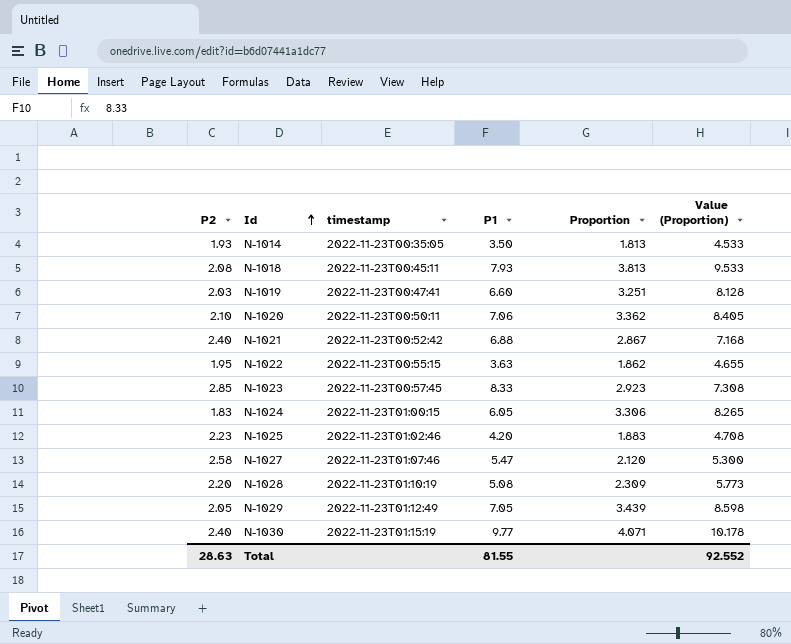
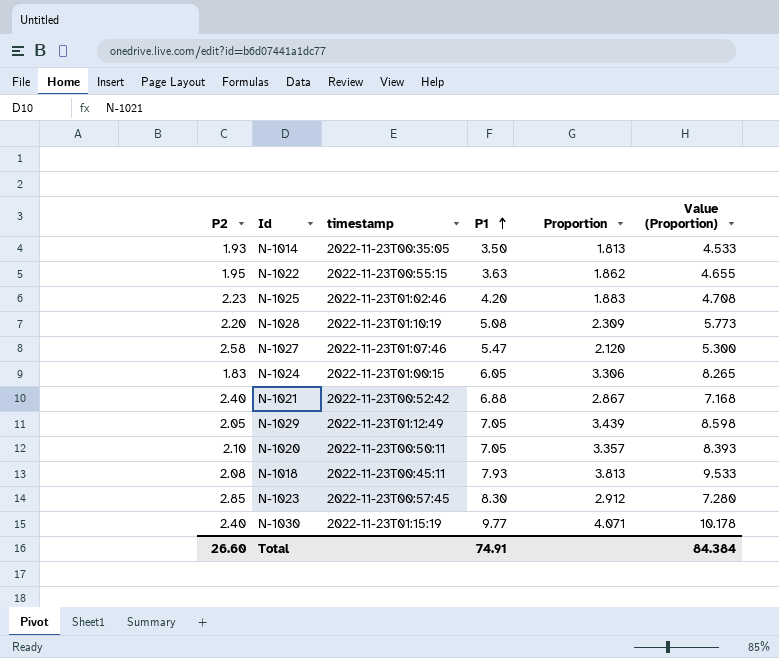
row order: Id ascending -> P1 ascending
row N-1019: 2.03 | 2022-11-23T00:47:41 | 6.60 | 3.251 | 8.128 -> none
N-1020 | P1: 7.06 -> 7.05
N-1020 | Proportion: 3.362 -> 3.357
N-1020 | Value (Proportion): 8.405 -> 8.393
N-1023 | P1: 8.33 -> 8.30
N-1023 | Proportion: 2.923 -> 2.912
N-1023 | Value (Proportion): 7.308 -> 7.280
Total | P2: 28.63 -> 26.60
Total | P1: 81.55 -> 74.91
Total | Value (Proportion): 92.552 -> 84.384

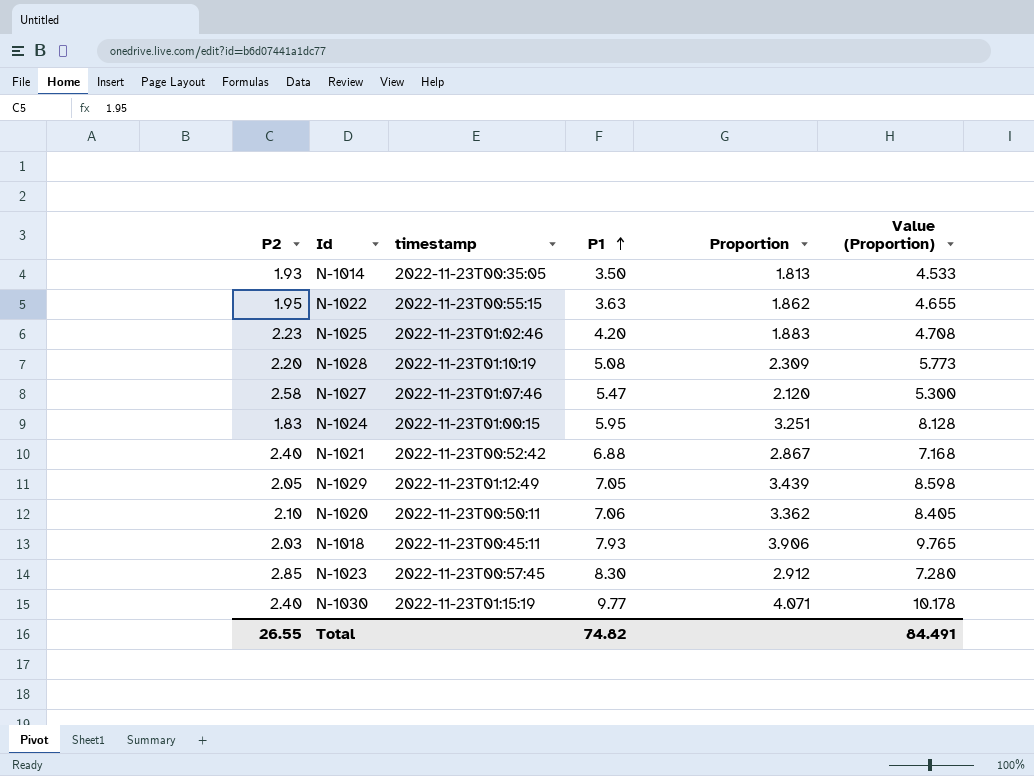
N-1024 | P1: 6.05 -> 5.95
N-1024 | Proportion: 3.306 -> 3.251
N-1024 | Value (Proportion): 8.265 -> 8.128
N-1020 | P1: 7.05 -> 7.06
N-1020 | Proportion: 3.357 -> 3.362
N-1020 | Value (Proportion): 8.393 -> 8.405
N-1018 | P2: 2.08 -> 2.03
N-1018 | Proportion: 3.813 -> 3.906
N-1018 | Value (Proportion): 9.533 -> 9.765
Total | P2: 26.60 -> 26.55
Total | P1: 74.91 -> 74.82
Total | Value (Proportion): 84.384 -> 84.491

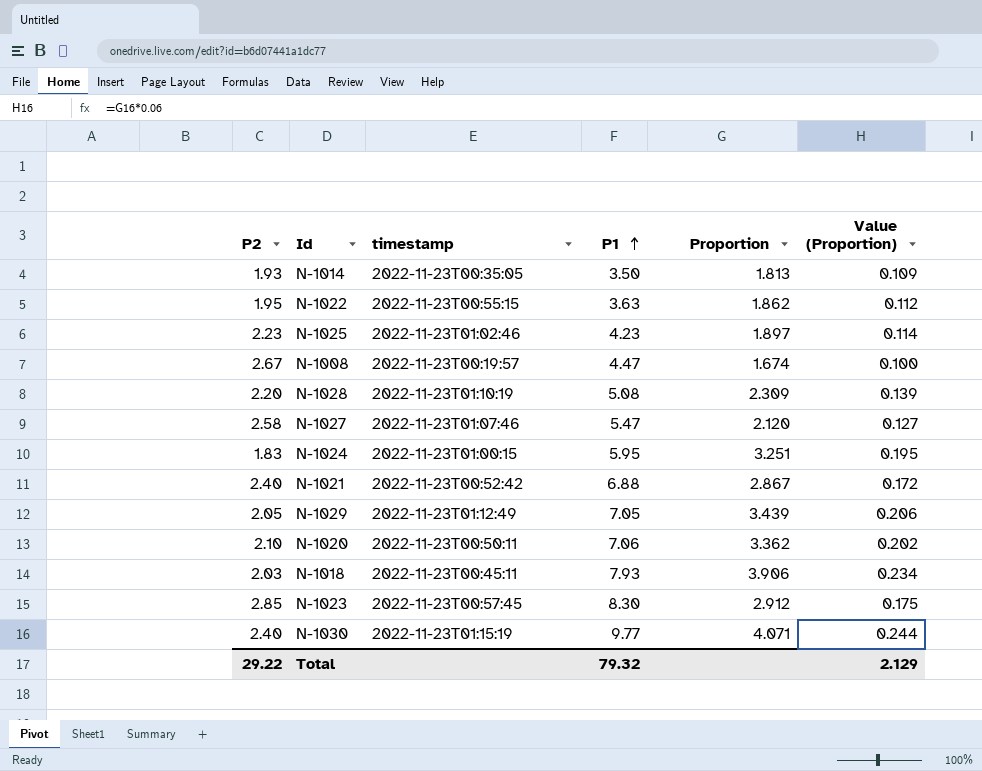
column Value (Proportion) | formula: [Proportion] * 2.5 -> [Proportion] * 0.06
N-1025 | P1: 4.20 -> 4.23
N-1025 | Proportion: 1.883 -> 1.897
row N-1008: none -> 2.67 | 2022-11-23T00:19:57 | 4.47 | 1.674 | 0.100
Total | P2: 26.55 -> 29.22
Total | P1: 74.82 -> 79.32
Total | Value (Proportion): 84.491 -> 2.129

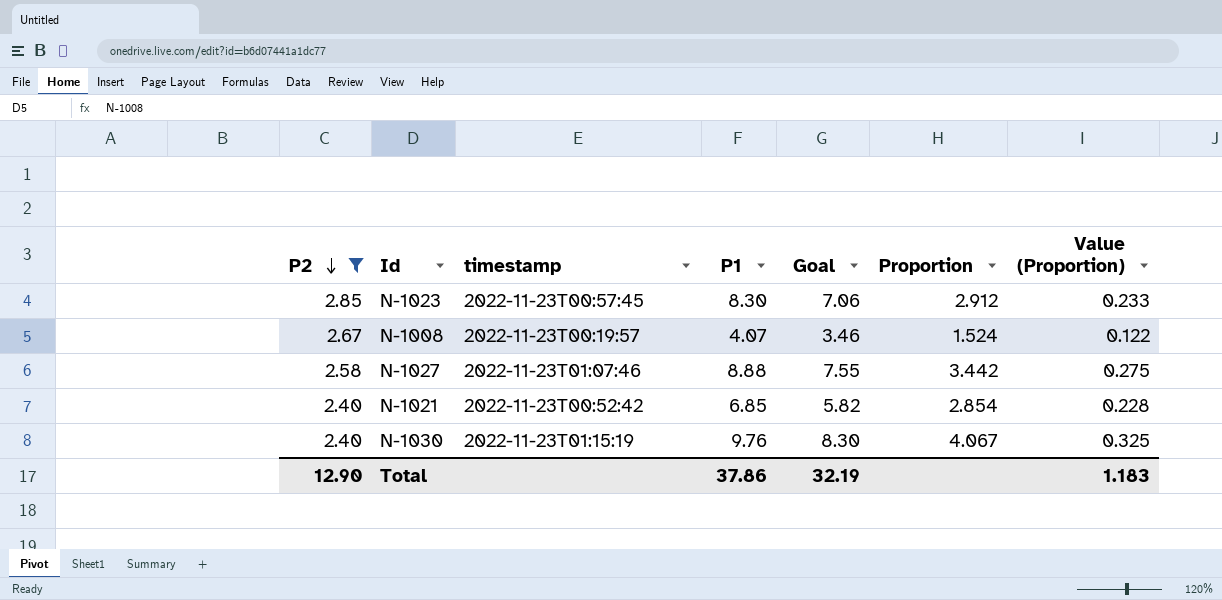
filter: none -> P2 >= 2.40
row order: P1 ascending -> P2 descending
column Goal | formula: none -> [P1] * 0.85
column Value (Proportion) | formula: [Proportion] * 0.06 -> [Proportion] * 0.08
N-1008 | P1: 4.47 -> 4.07
N-1008 | Proportion: 1.674 -> 1.524
N-1027 | P1: 5.47 -> 8.88
N-1027 | Proportion: 2.120 -> 3.442
N-1021 | P1: 6.88 -> 6.85
N-1021 | Proportion: 2.867 -> 2.854
N-1030 | P1: 9.77 -> 9.76
N-1030 | Proportion: 4.071 -> 4.067
Total | P2: 29.22 -> 12.90
Total | P1: 79.32 -> 37.86
Total | Value (Proportion): 2.129 -> 1.183

